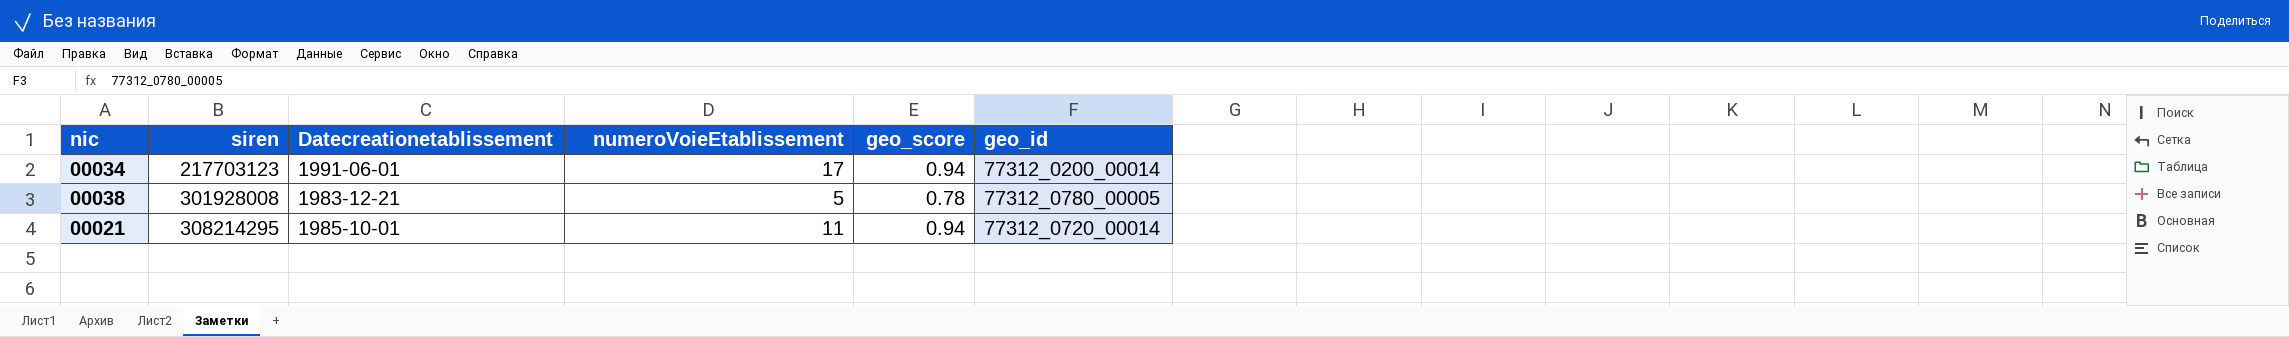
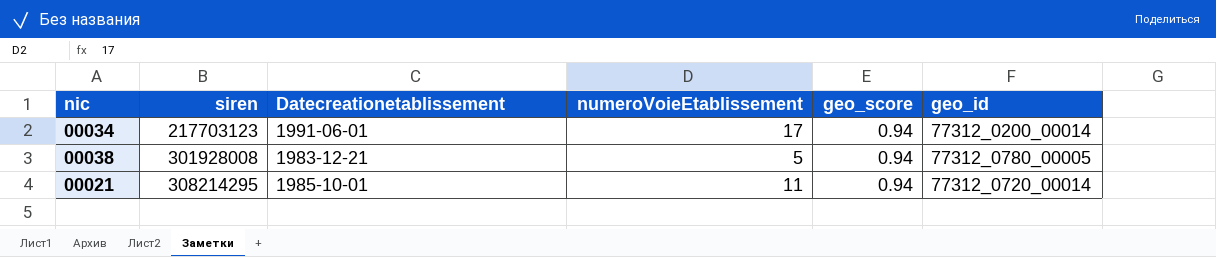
00038 | geo_score: 0.78 -> 0.94

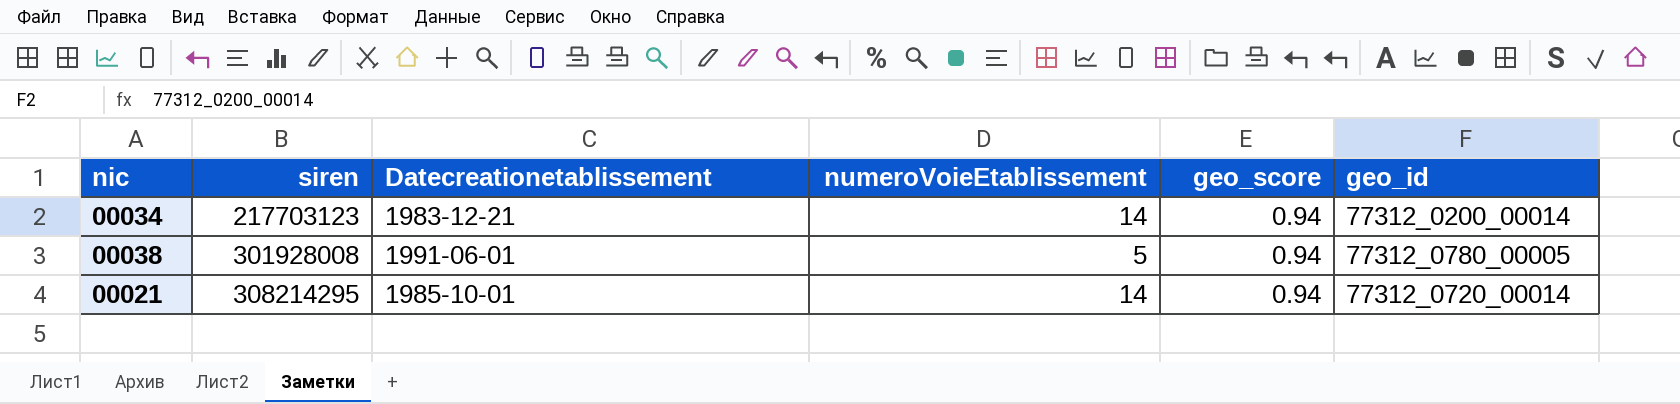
00034 | Datecreationetablissement: 1991-06-01 -> 1983-12-21
00034 | numeroVoieEtablissement: 17 -> 14
00038 | Datecreationetablissement: 1983-12-21 -> 1991-06-01
00021 | numeroVoieEtablissement: 11 -> 14

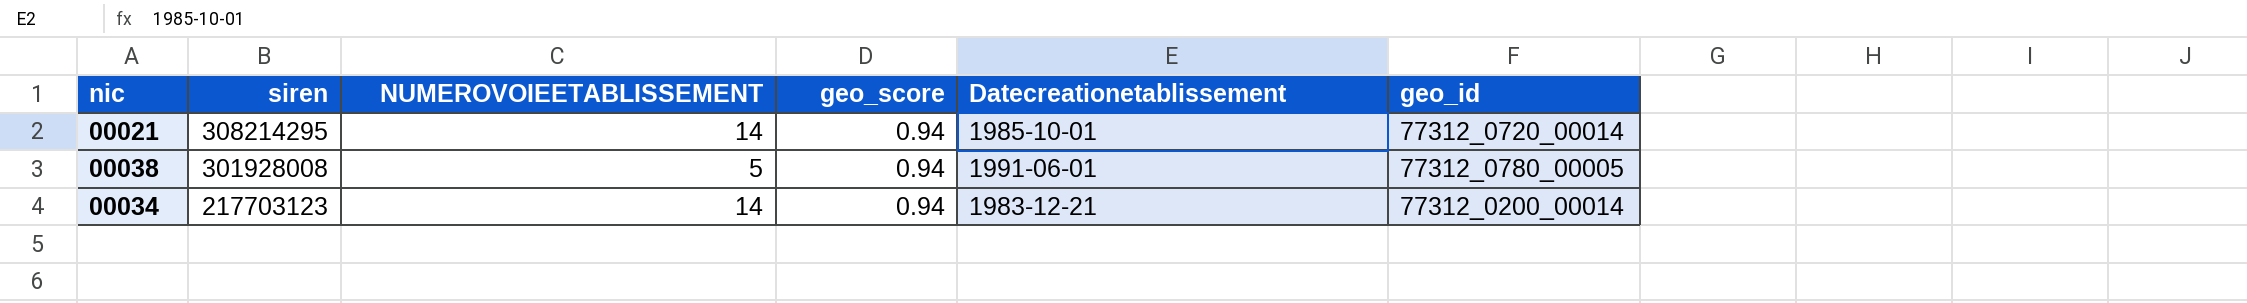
row order: siren ascending -> siren descending
column name: numeroVoieEtablissement -> NUMEROVOIEETABLISSEMENT
column Datecreationetablissement | position: 3 -> 5

